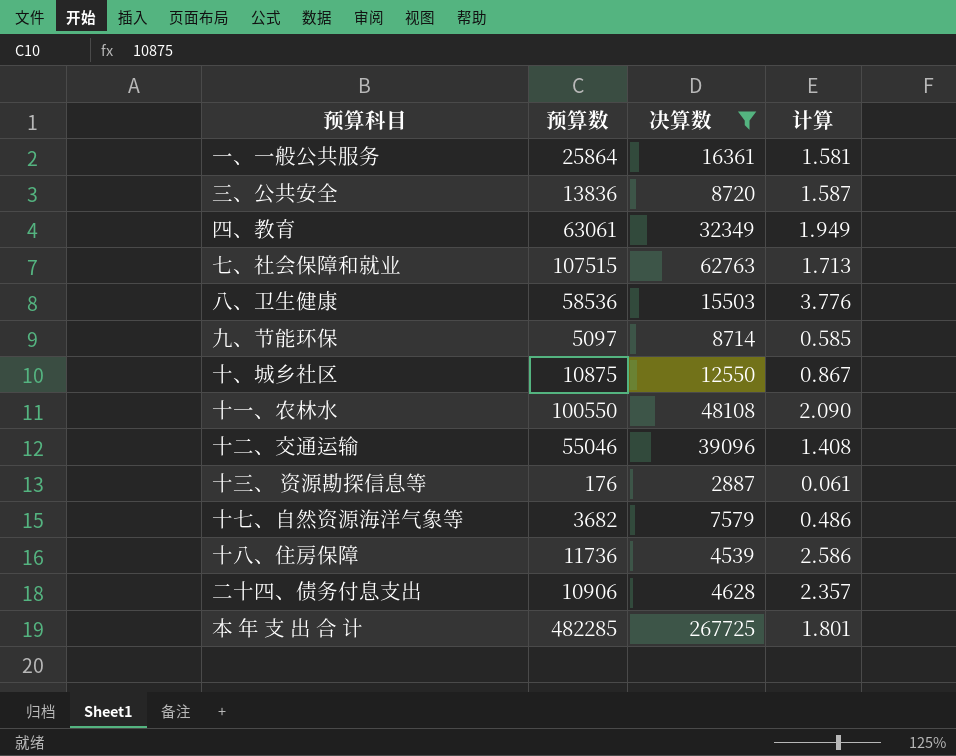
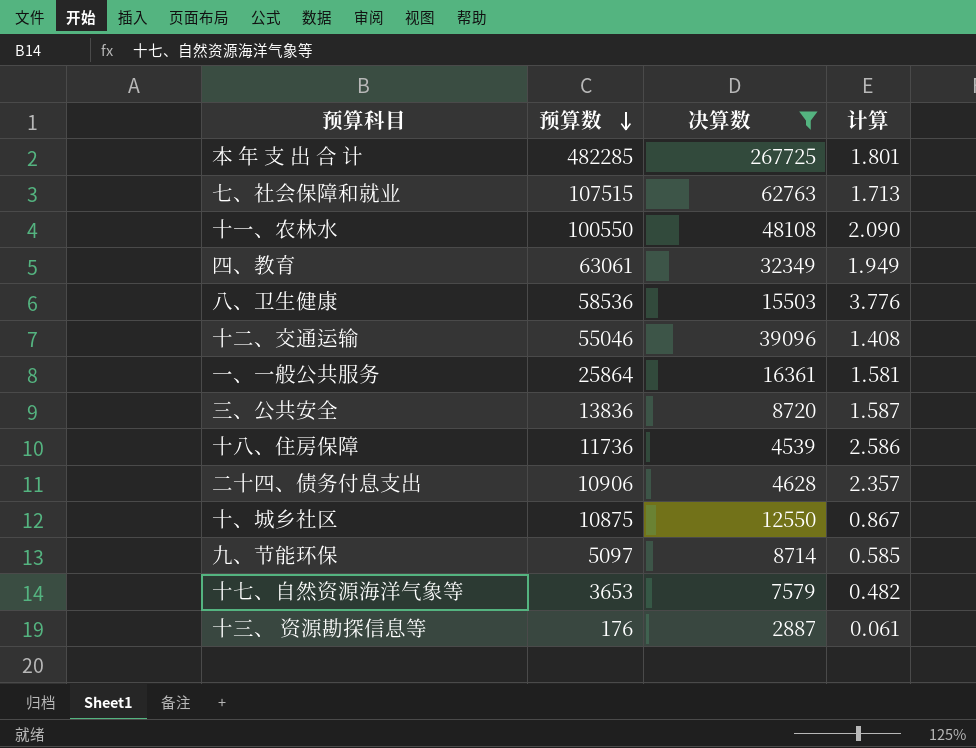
row order: none -> 预算数 descending
十七、自然资源海洋气象等 | 预算数: 3682 -> 3653
十七、自然资源海洋气象等 | 计算: 0.486 -> 0.482

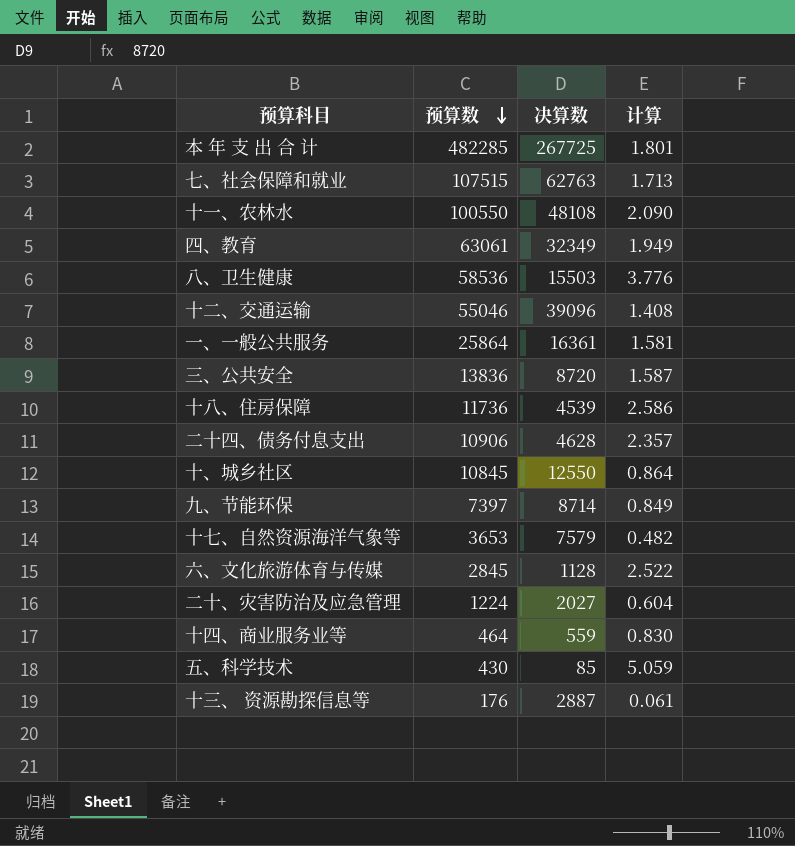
filter: 决算数 >= 2887 -> none
十、城乡社区 | 预算数: 10875 -> 10845
十、城乡社区 | 计算: 0.867 -> 0.864
九、节能环保 | 预算数: 5097 -> 7397
九、节能环保 | 计算: 0.585 -> 0.849

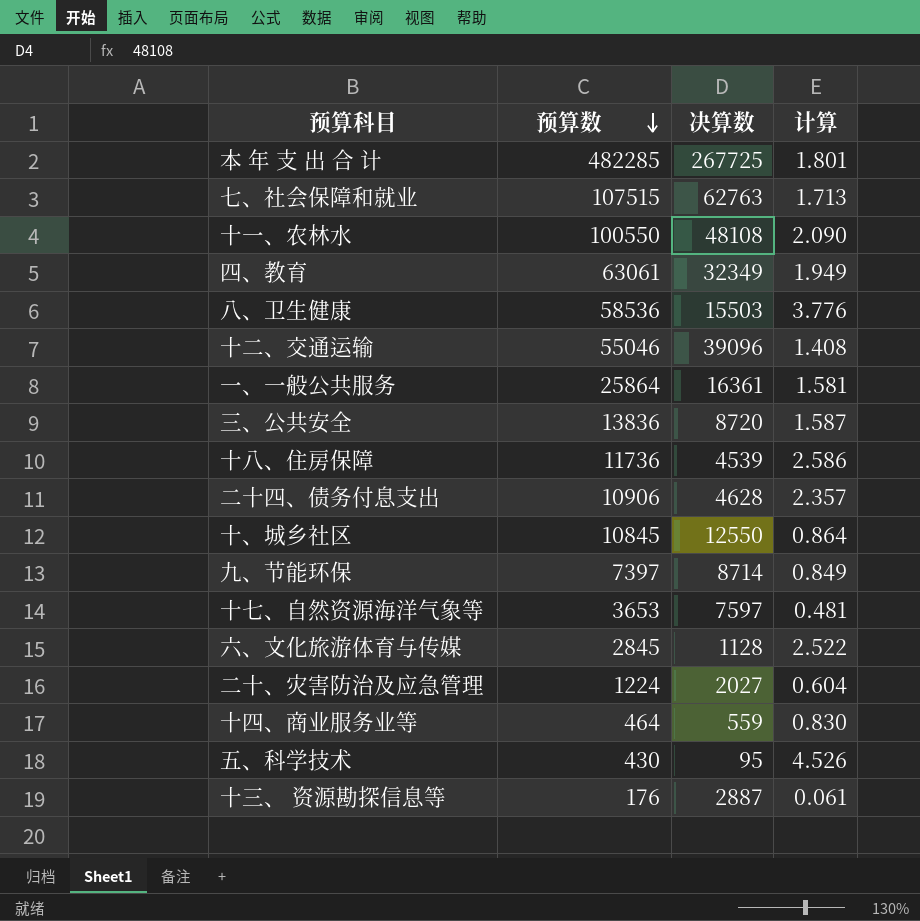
十七、自然资源海洋气象等 | 决算数: 7579 -> 7597
十七、自然资源海洋气象等 | 计算: 0.482 -> 0.481
五、科学技术 | 决算数: 85 -> 95
五、科学技术 | 计算: 5.059 -> 4.526

